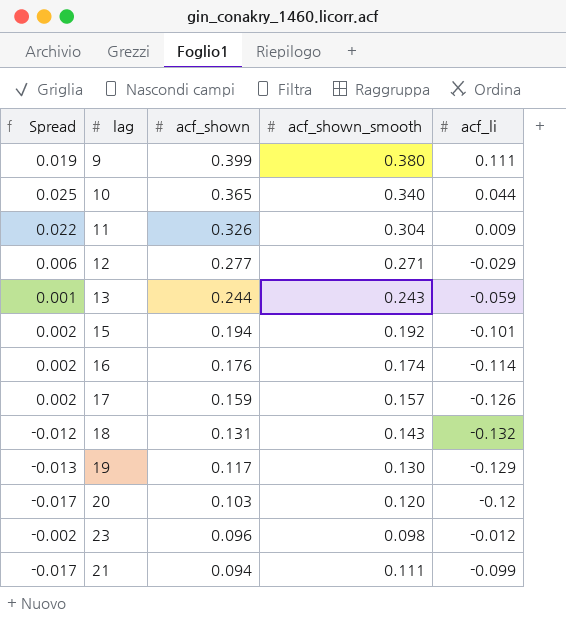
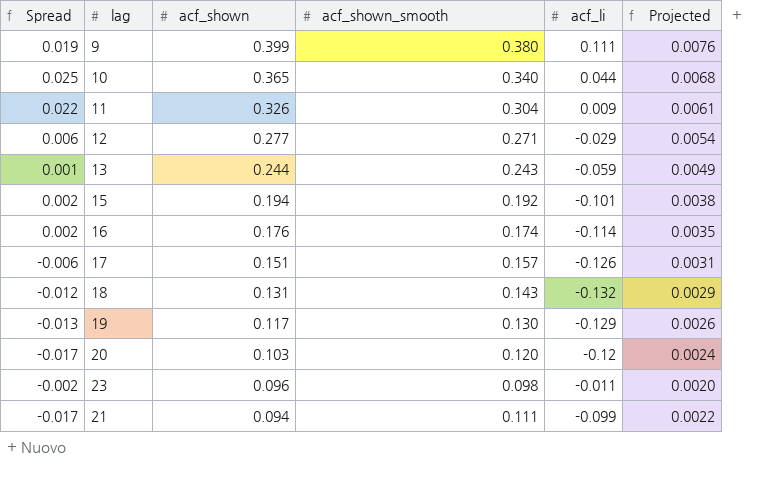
column Projected | formula: none -> [acf_shown_smooth] * 0.02
17 | Spread: 0.002 -> -0.006
17 | acf_shown: 0.159 -> 0.151
23 | acf_li: -0.012 -> -0.011

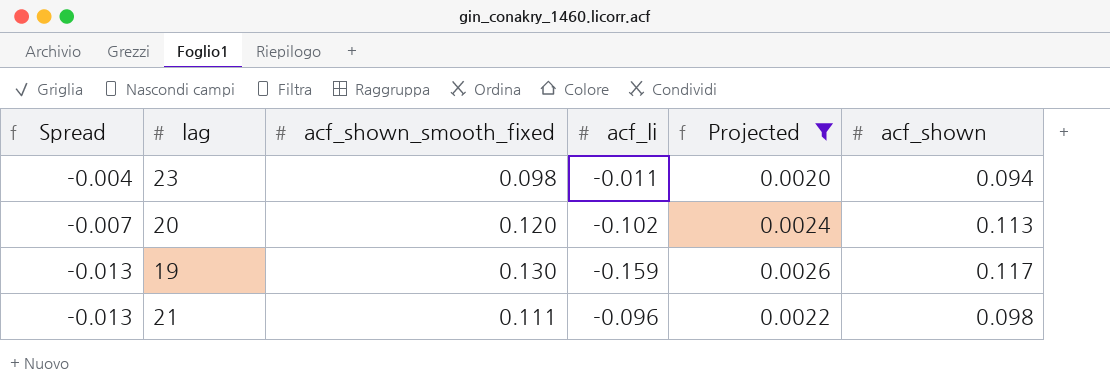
filter: none -> Projected <= 0.0026
row order: acf_shown descending -> Spread descending
column name: acf_shown_smooth -> acf_shown_smooth_fixed
column acf_shown | position: 3 -> 6
23 | Spread: -0.002 -> -0.004
23 | acf_shown: 0.096 -> 0.094
20 | Spread: -0.017 -> -0.007
20 | acf_li: -0.12 -> -0.102
20 | acf_shown: 0.103 -> 0.113
19 | acf_li: -0.129 -> -0.159
21 | Spread: -0.017 -> -0.013
21 | acf_li: -0.099 -> -0.096
21 | acf_shown: 0.094 -> 0.098

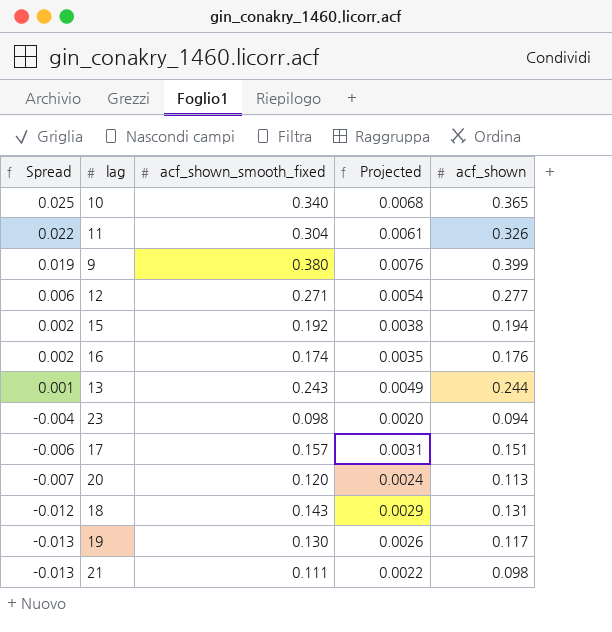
filter: Projected <= 0.0026 -> none
column acf_li | position: 4 -> none

